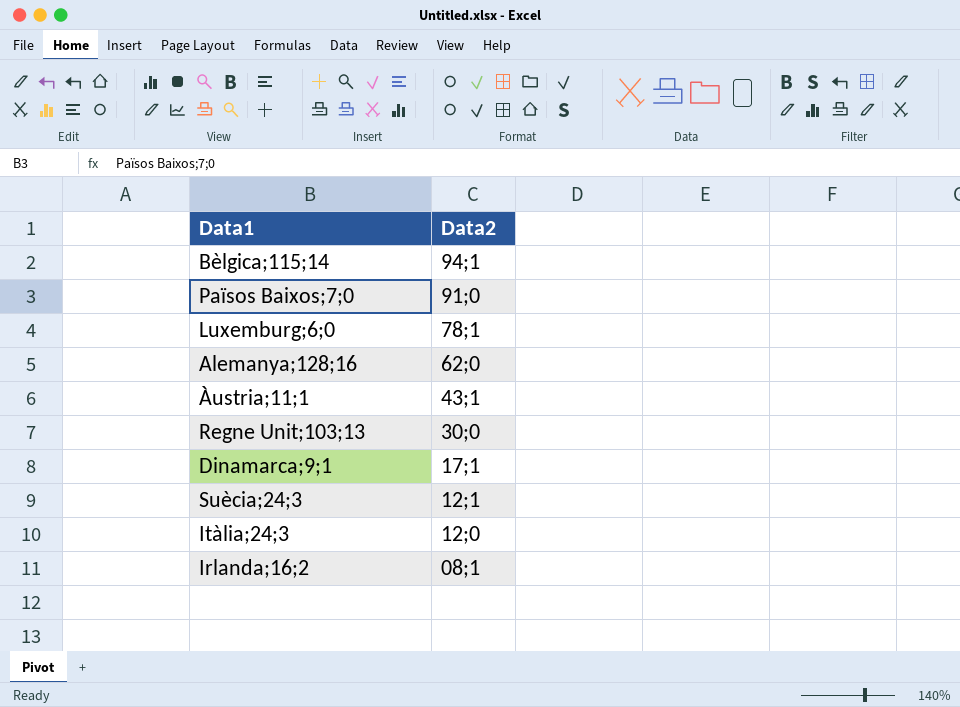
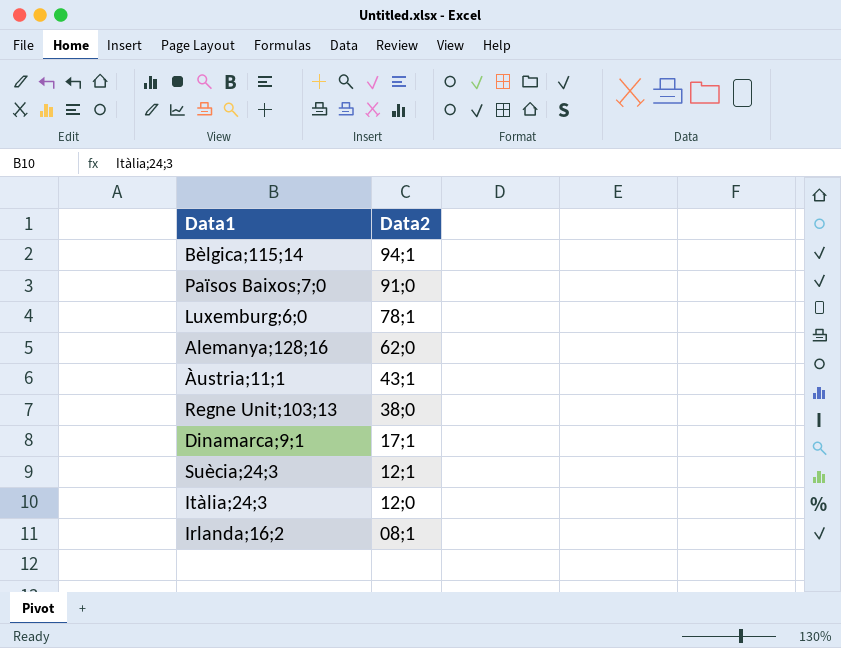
Regne Unit;103;13 | Data2: 30;0 -> 38;0

